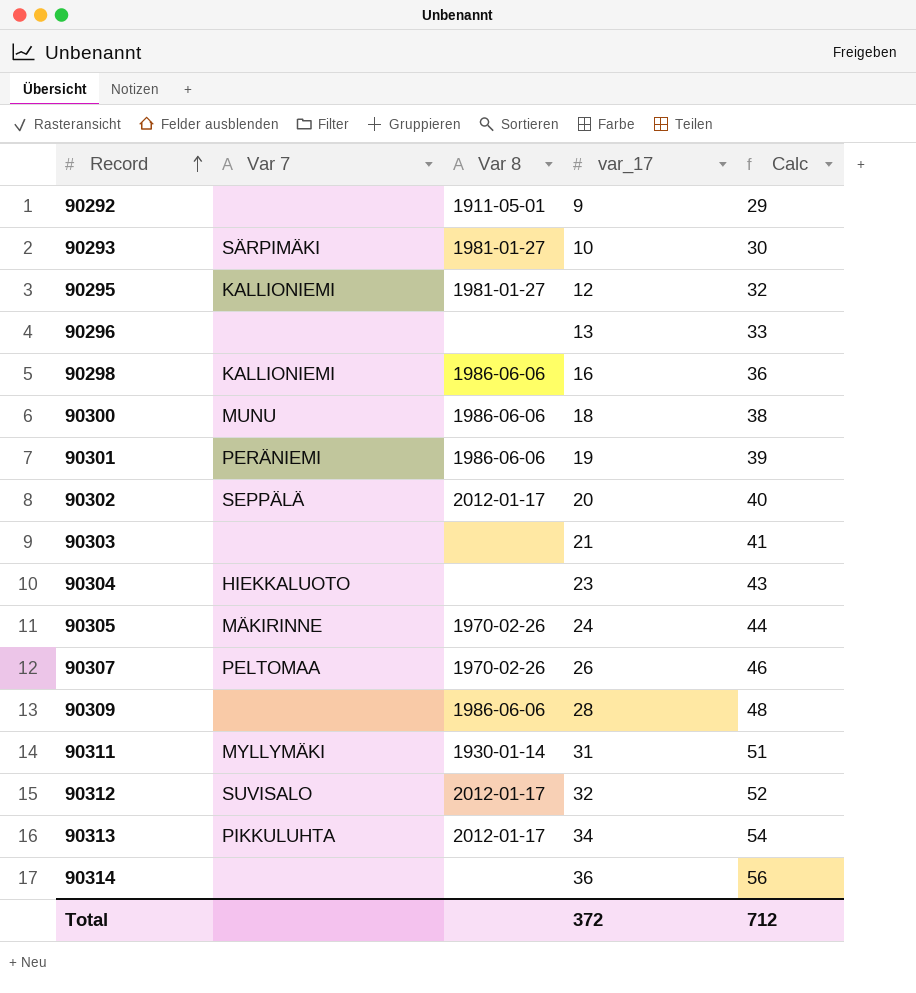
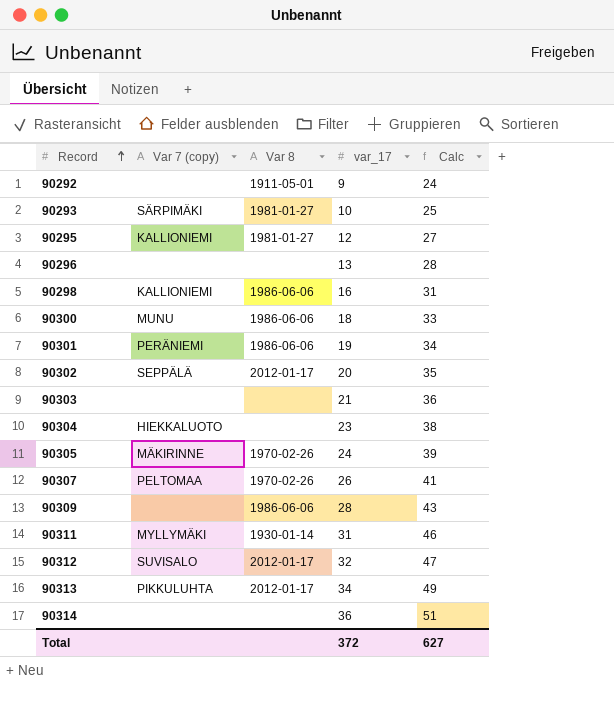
column name: Var 7 -> Var 7 (copy)
column Calc | formula: [var_17] + 20 -> [var_17] + 15
Total | Calc: 712 -> 627

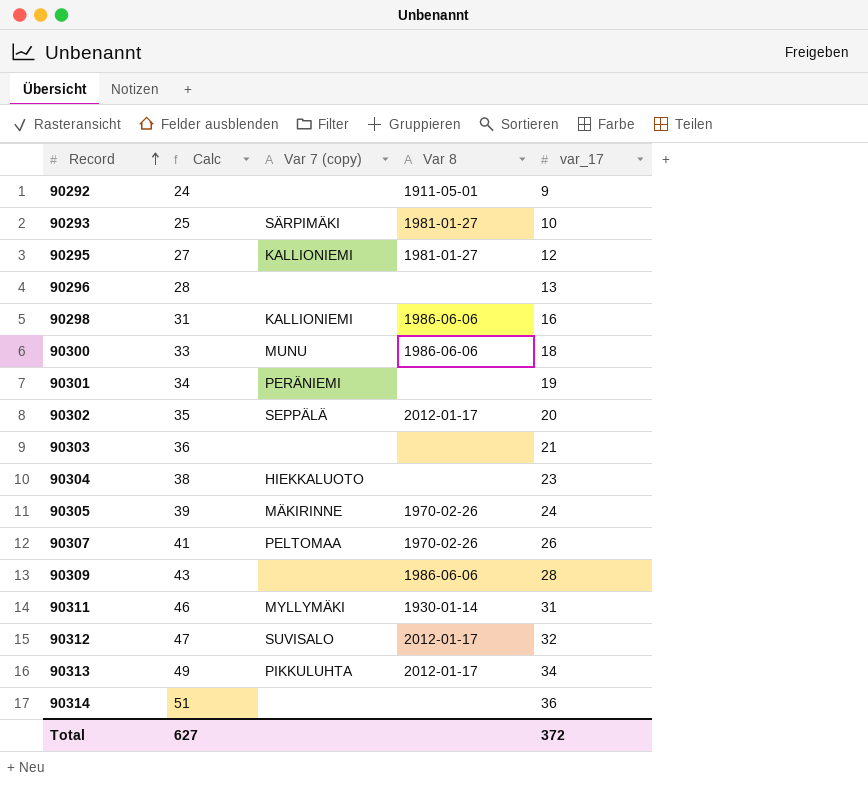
column Calc | position: 5 -> 2
90301 | Var 8: 1986-06-06 -> none

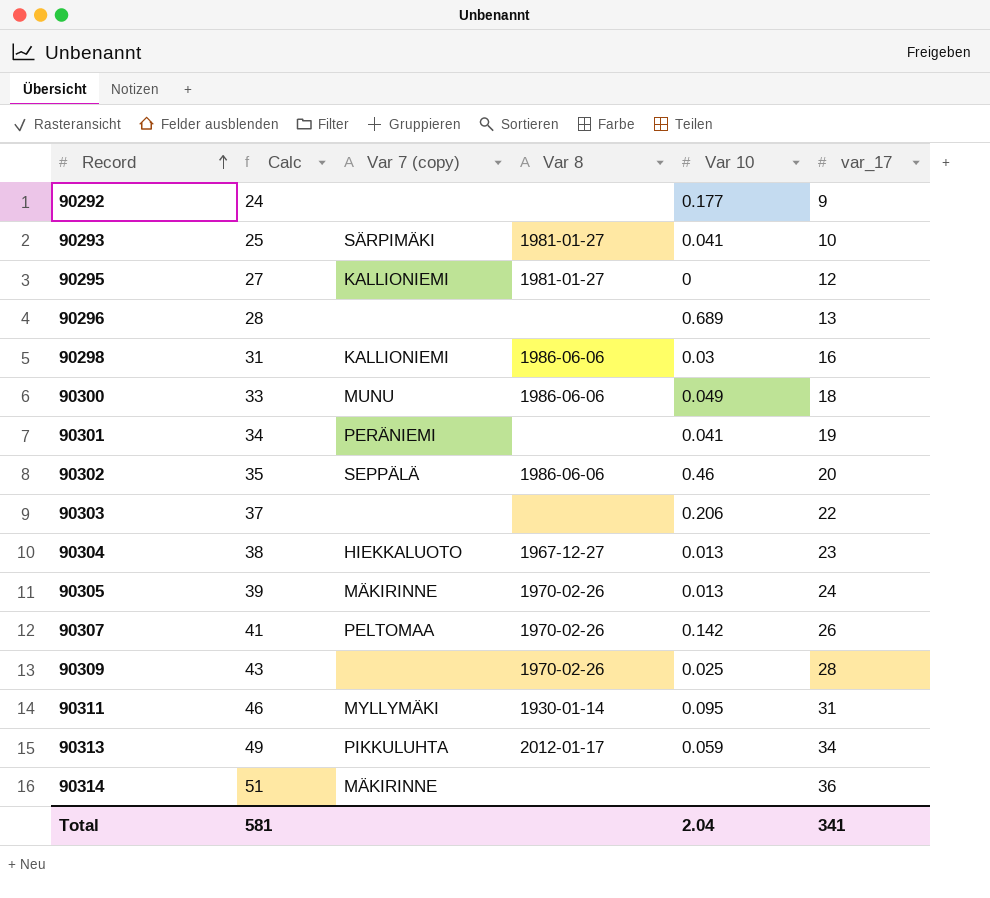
column Var 10 | position: none -> 5
row 90312: 47 | SUVISALO | 2012-01-17 | 32 -> none
90292 | Var 8: 1911-05-01 -> none
90302 | Var 8: 2012-01-17 -> 1986-06-06
90303 | Calc: 36 -> 37
90303 | var_17: 21 -> 22
90304 | Var 8: none -> 1967-12-27
90309 | Var 8: 1986-06-06 -> 1970-02-26
90314 | Var 7 (copy): none -> MÄKIRINNE
Total | Calc: 627 -> 581
Total | var_17: 372 -> 341

